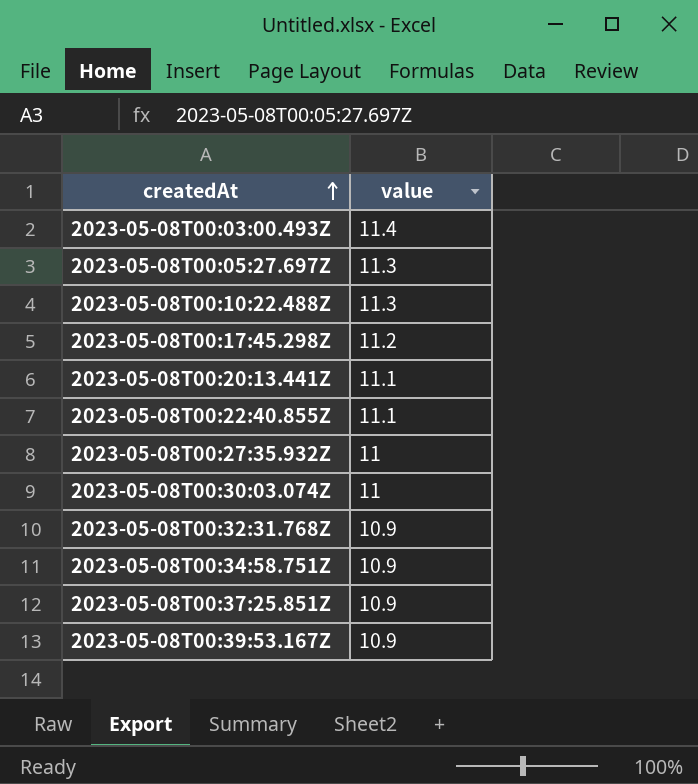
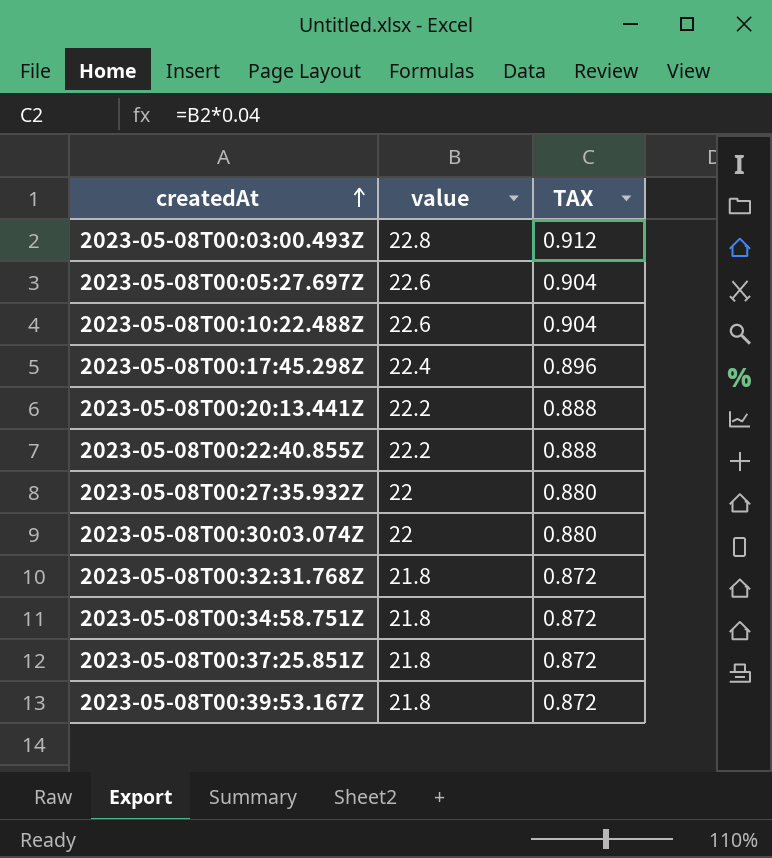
column TAX | formula: none -> [value] * 0.04
2023-05-08T00:03:00.493Z | value: 11.4 -> 22.8
2023-05-08T00:05:27.697Z | value: 11.3 -> 22.6
2023-05-08T00:10:22.488Z | value: 11.3 -> 22.6
2023-05-08T00:17:45.298Z | value: 11.2 -> 22.4
2023-05-08T00:20:13.441Z | value: 11.1 -> 22.2
2023-05-08T00:22:40.855Z | value: 11.1 -> 22.2
2023-05-08T00:27:35.932Z | value: 11 -> 22
2023-05-08T00:30:03.074Z | value: 11 -> 22
2023-05-08T00:32:31.768Z | value: 10.9 -> 21.8
2023-05-08T00:34:58.751Z | value: 10.9 -> 21.8
2023-05-08T00:37:25.851Z | value: 10.9 -> 21.8
2023-05-08T00:39:53.167Z | value: 10.9 -> 21.8

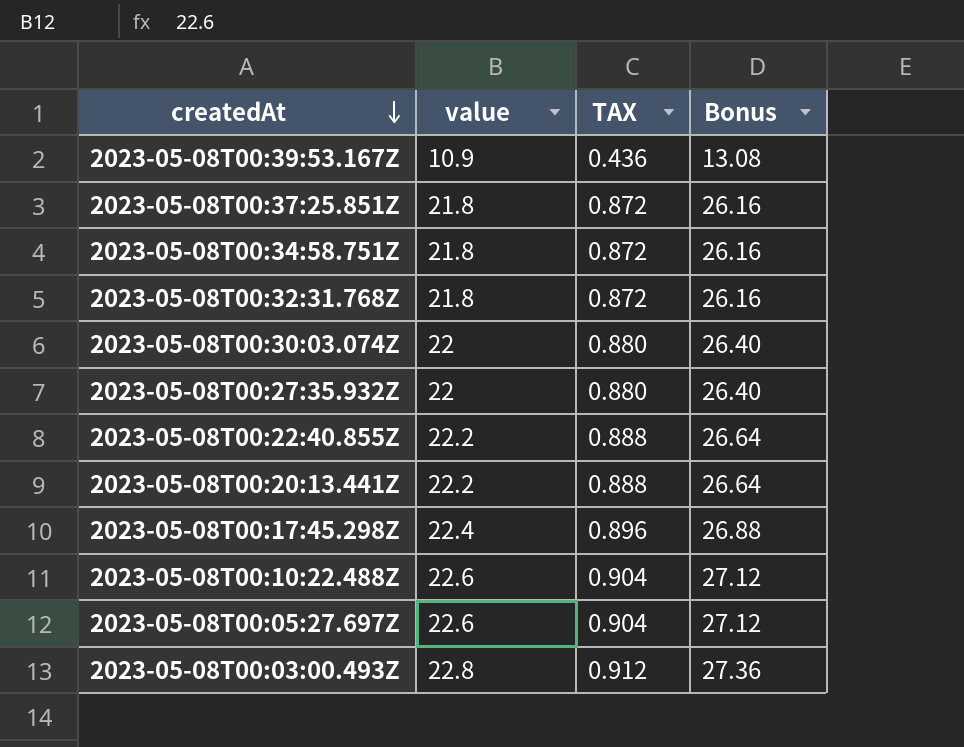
row order: createdAt ascending -> createdAt descending
column Bonus | formula: none -> [value] * 1.2
2023-05-08T00:39:53.167Z | value: 21.8 -> 10.9
2023-05-08T00:39:53.167Z | TAX: 0.872 -> 0.436

